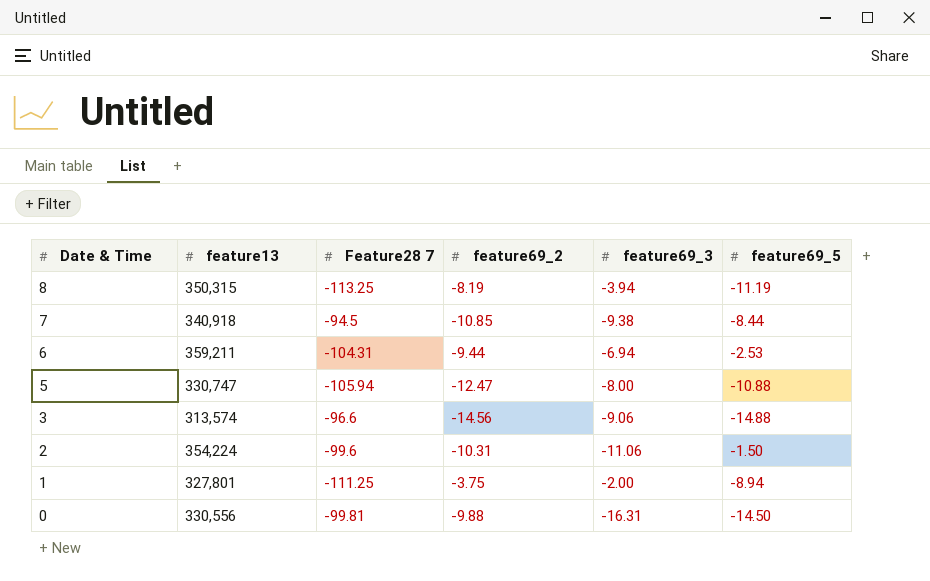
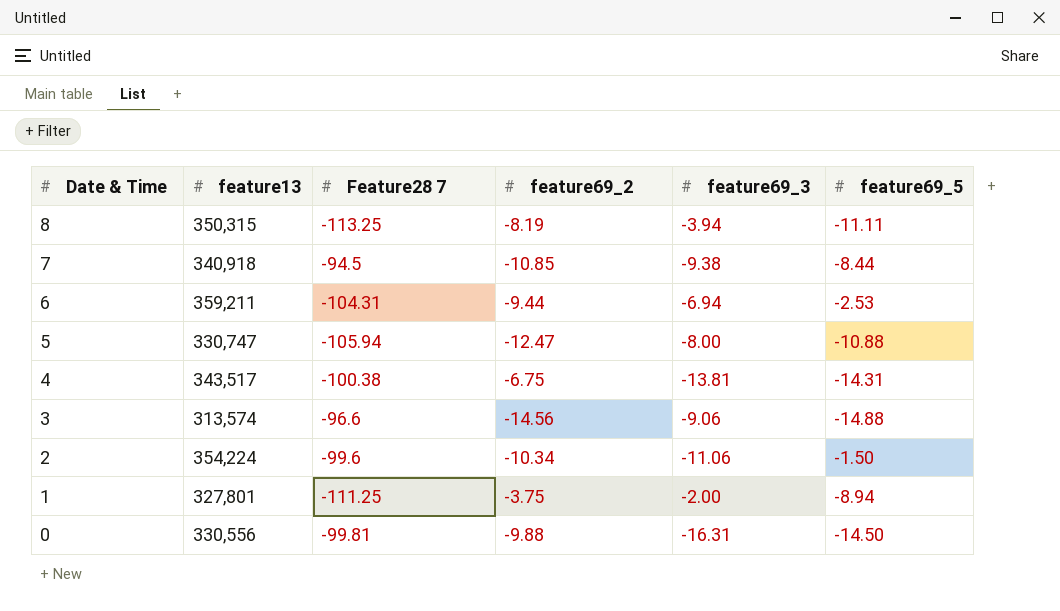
8 | feature69_5: -11.19 -> -11.11
row 4: none -> 343,517 | -100.38 | -6.75 | -13.81 | -14.31
2 | feature69_2: -10.31 -> -10.34

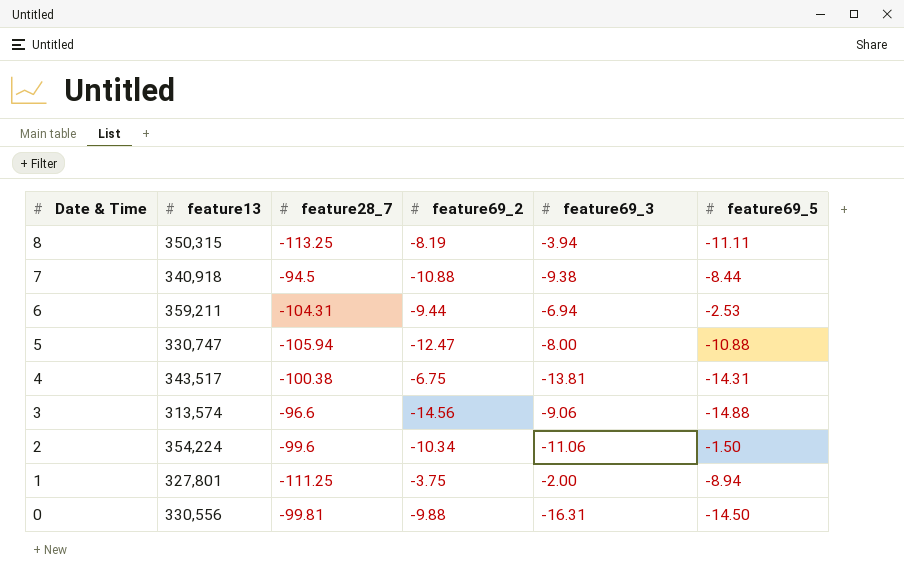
column name: Feature28 7 -> feature28_7
7 | feature69_2: -10.85 -> -10.88

